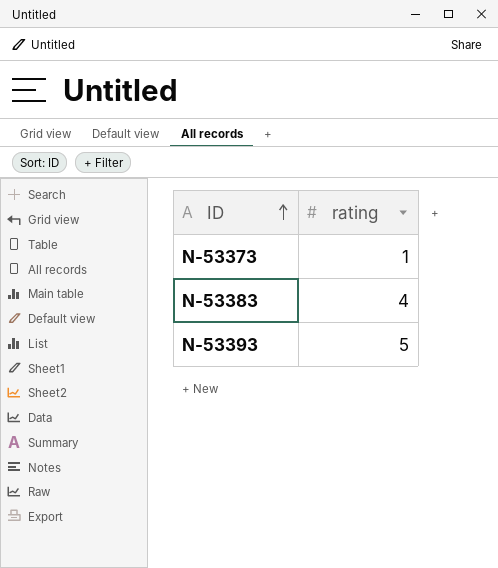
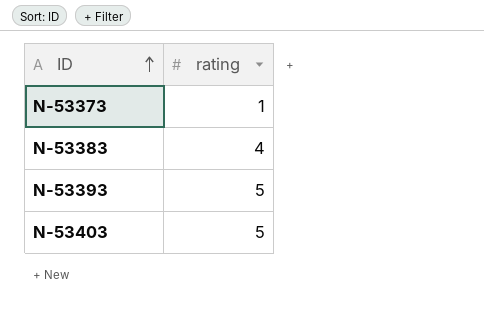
row N-53403: none -> 5

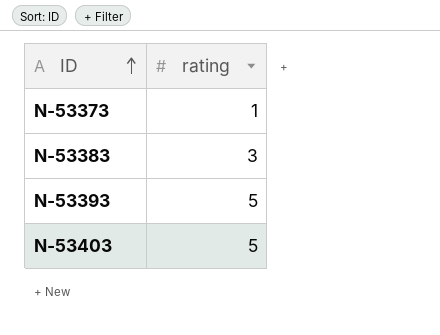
N-53383 | rating: 4 -> 3

